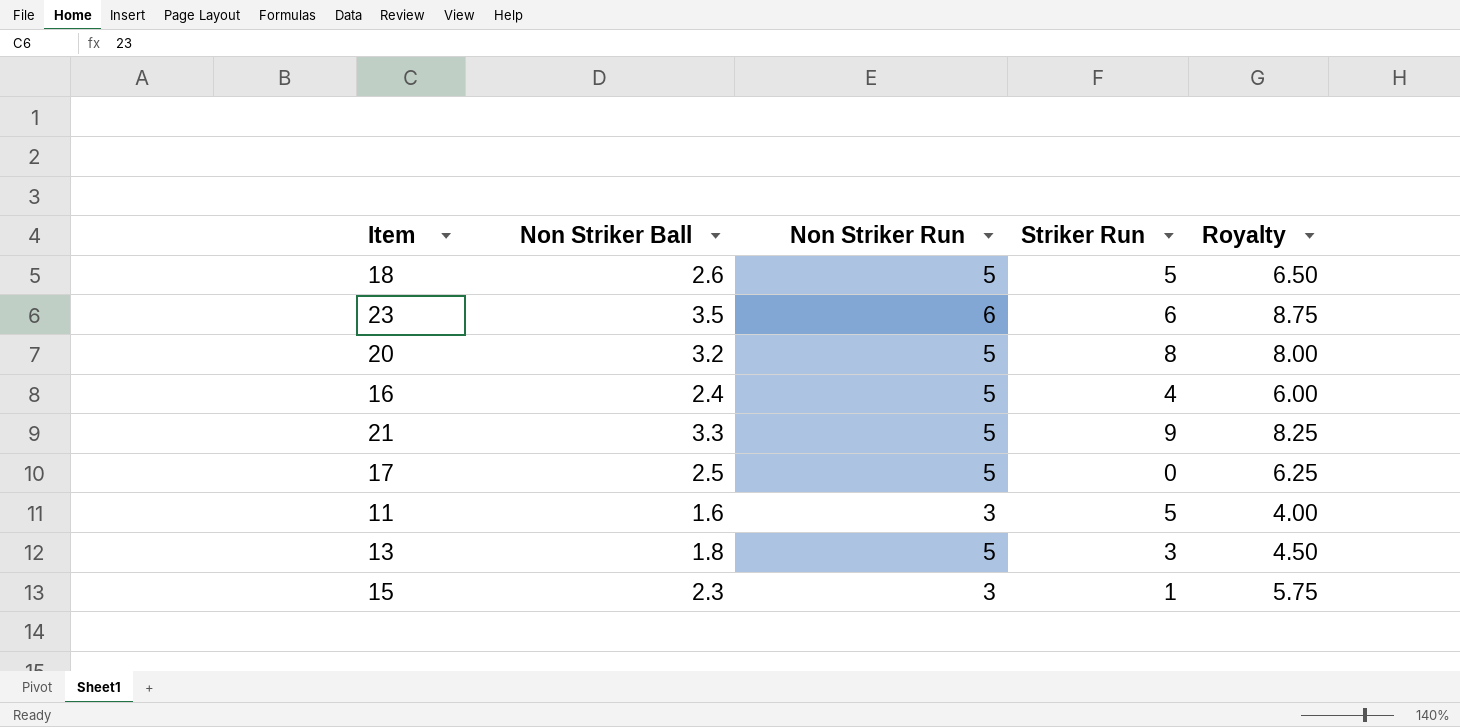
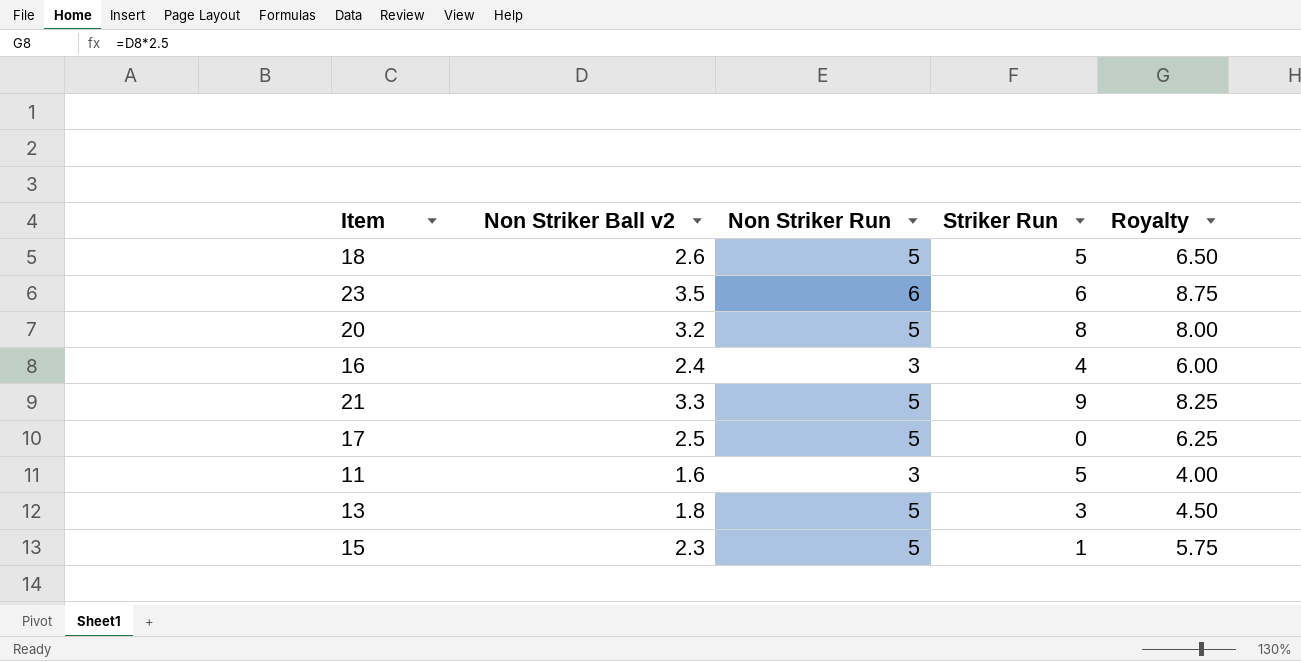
column name: Non Striker Ball -> Non Striker Ball v2
16 | Non Striker Run: 5 -> 3
15 | Non Striker Run: 3 -> 5

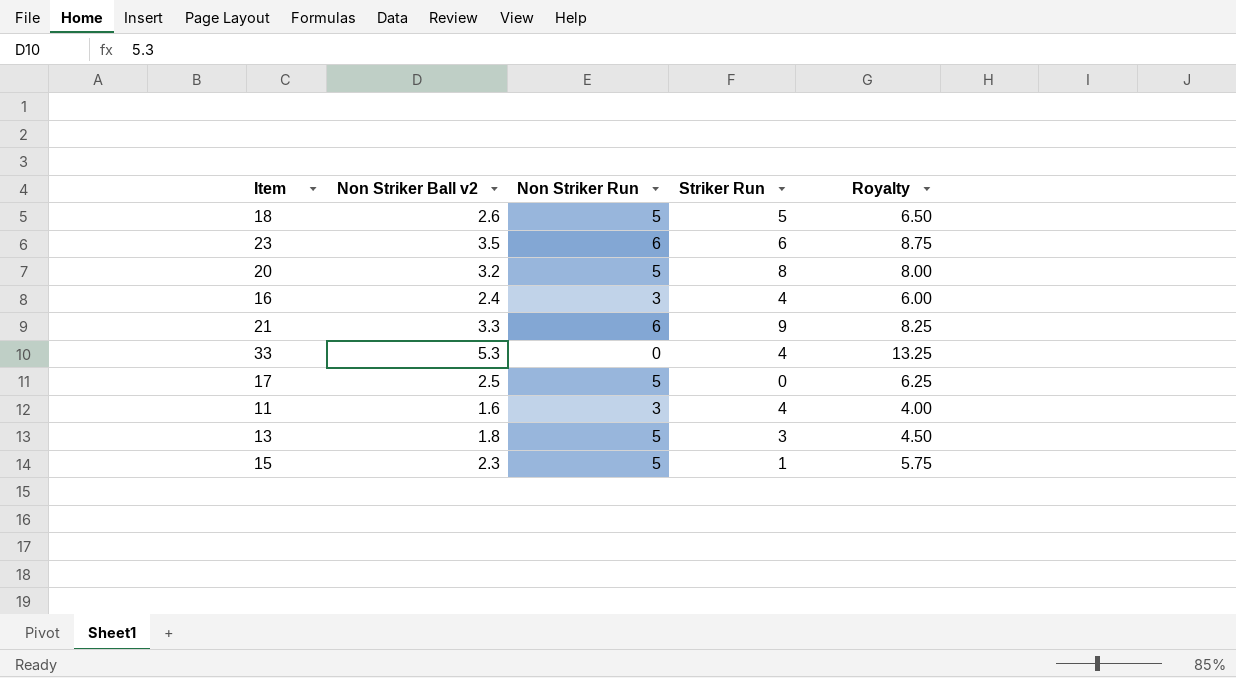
21 | Non Striker Run: 5 -> 6
row 33: none -> 5.3 | 0 | 4 | 13.25
11 | Striker Run: 5 -> 4

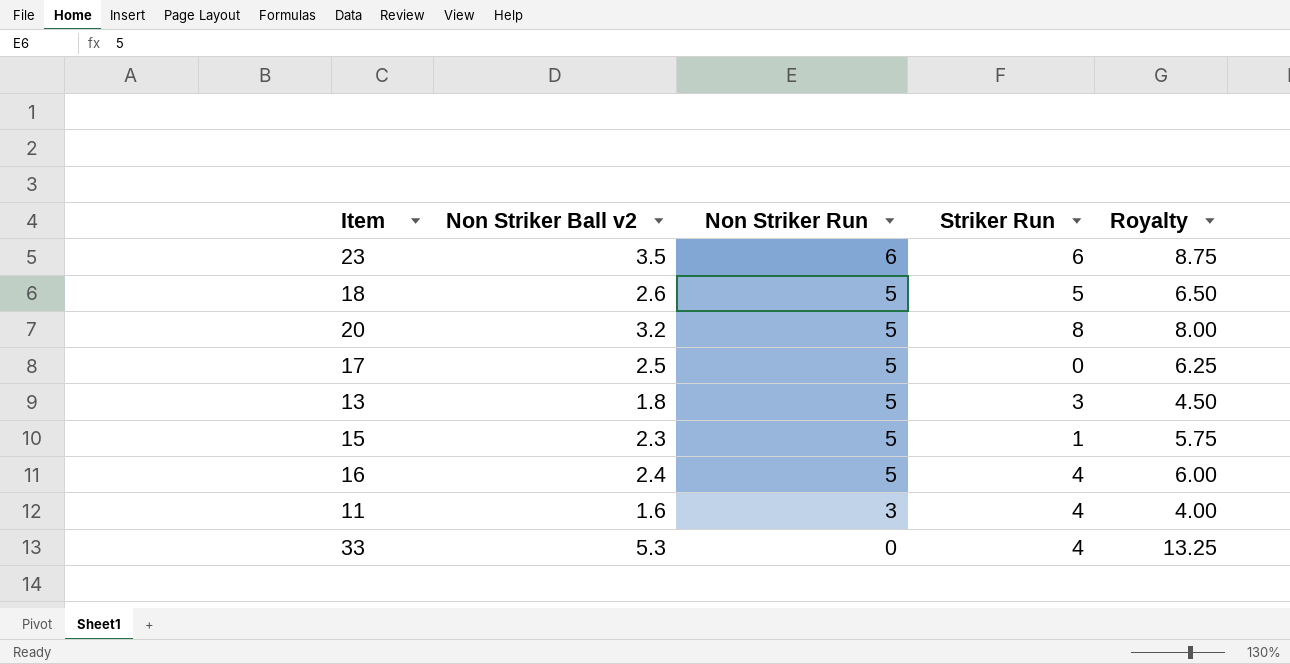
row order: none -> Non Striker Run descending
row 21: 3.3 | 6 | 9 | 8.25 -> none
16 | Non Striker Run: 3 -> 5

